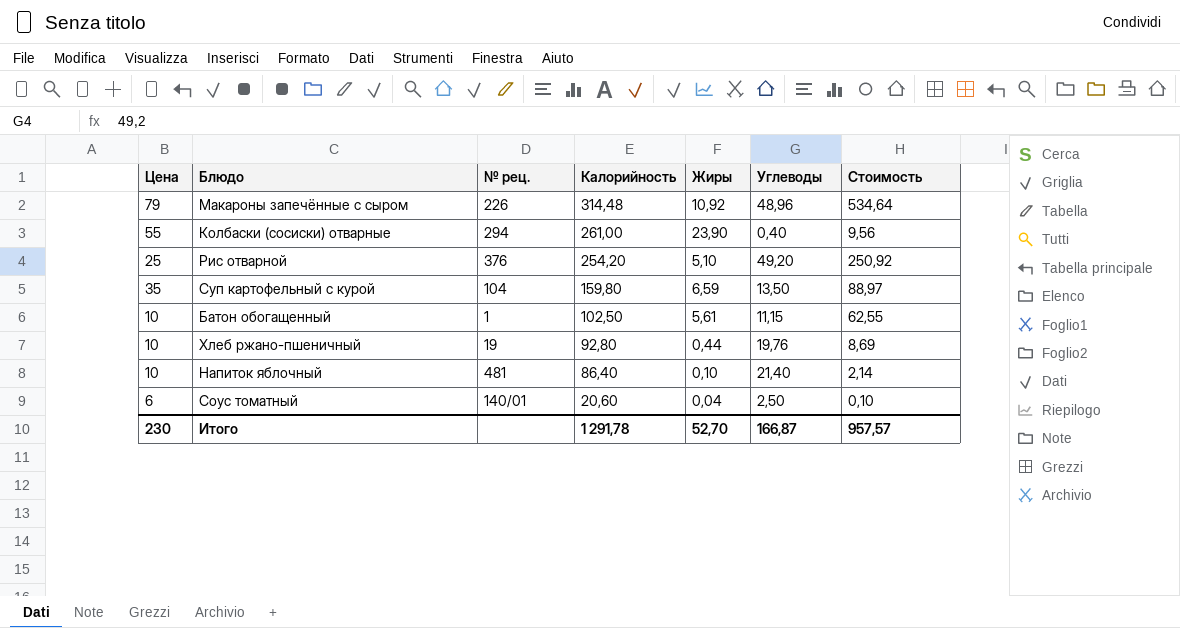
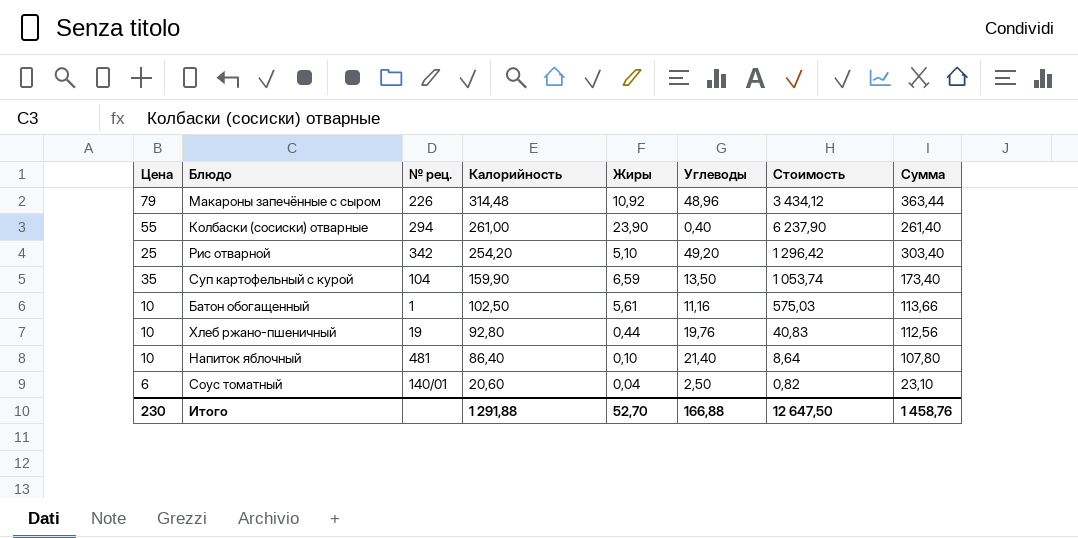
column Стоимость | formula: [Жиры] * [Углеводы] -> [Калорийность] * [Жиры]
column Сумма | formula: none -> [Калорийность] + [Углеводы]
Рис отварной | № рец.: 376 -> 342
Суп картофельный с курой | Калорийность: 159,80 -> 159,90
Батон обогащенный | Углеводы: 11,15 -> 11,16
Итого | Калорийность: 1 291,78 -> 1 291,88
Итого | Углеводы: 166,87 -> 166,88
Итого | Стоимость: 957,57 -> 12 647,50

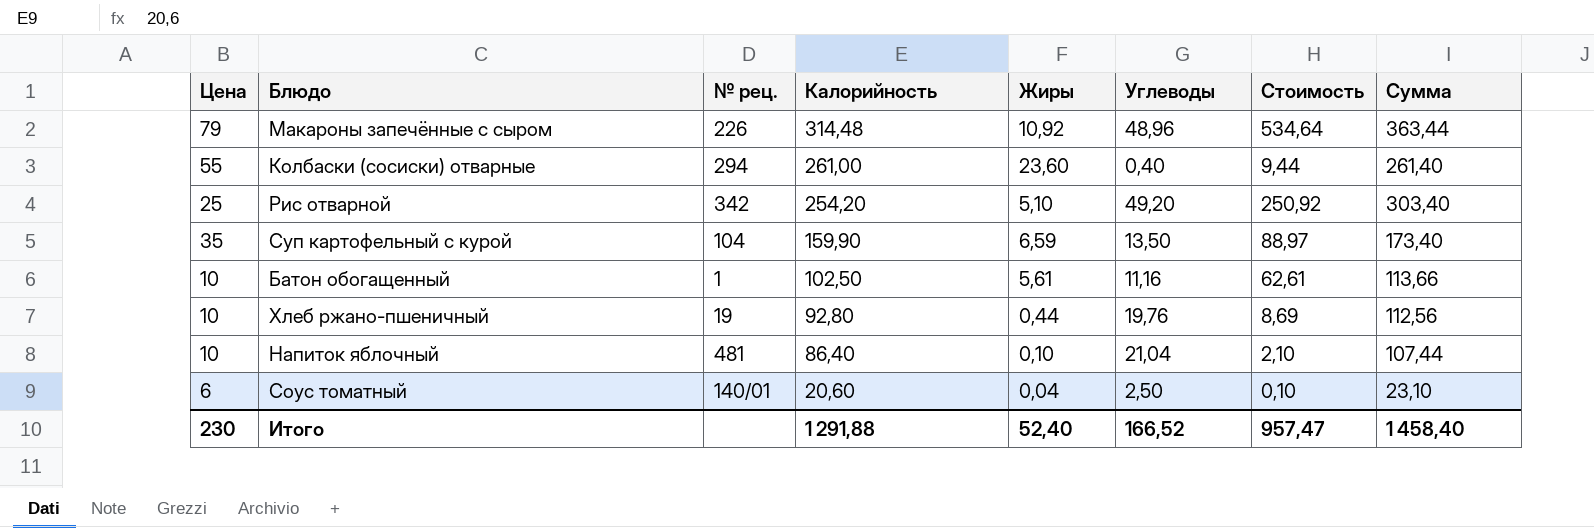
column Стоимость | formula: [Калорийность] * [Жиры] -> [Жиры] * [Углеводы]
Колбаски (сосиски) отварные | Жиры: 23,90 -> 23,60
Напиток яблочный | Углеводы: 21,40 -> 21,04
Напиток яблочный | Сумма: 107,80 -> 107,44
Итого | Жиры: 52,70 -> 52,40
Итого | Углеводы: 166,88 -> 166,52
Итого | Стоимость: 12 647,50 -> 957,47
Итого | Сумма: 1 458,76 -> 1 458,40

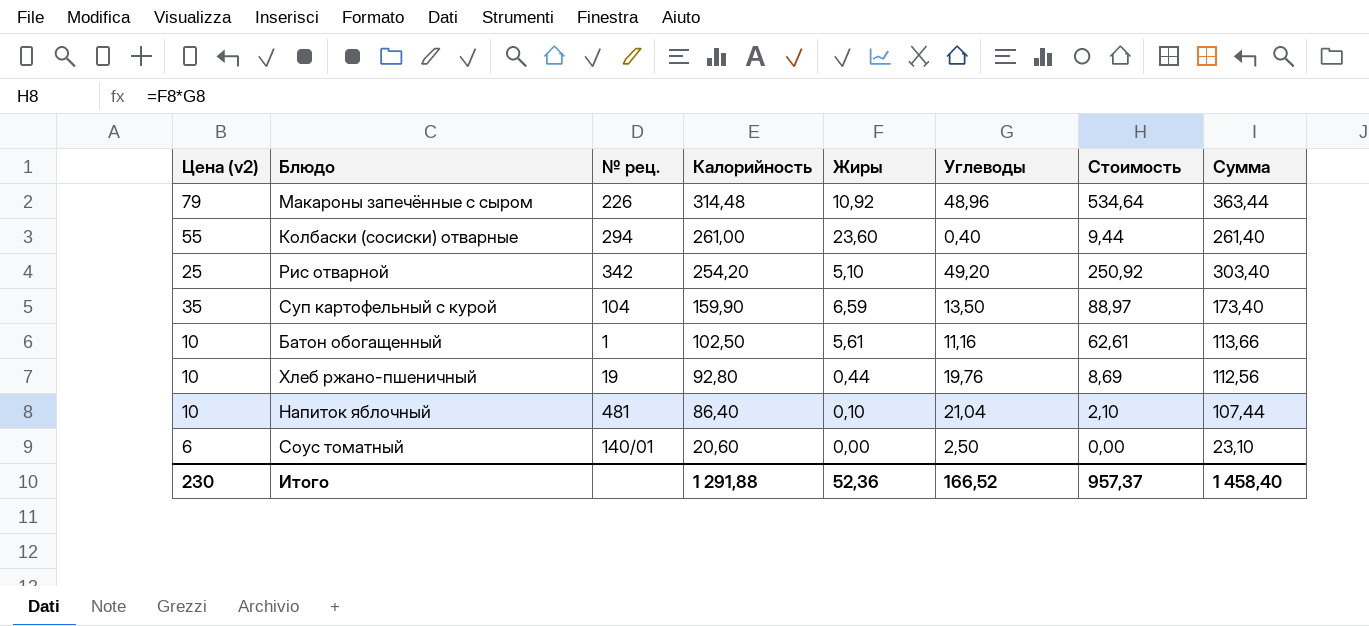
column name: Цена -> Цена (v2)
Соус томатный | Жиры: 0,04 -> 0,00
Соус томатный | Стоимость: 0,10 -> 0,00
Итого | Жиры: 52,40 -> 52,36
Итого | Стоимость: 957,47 -> 957,37

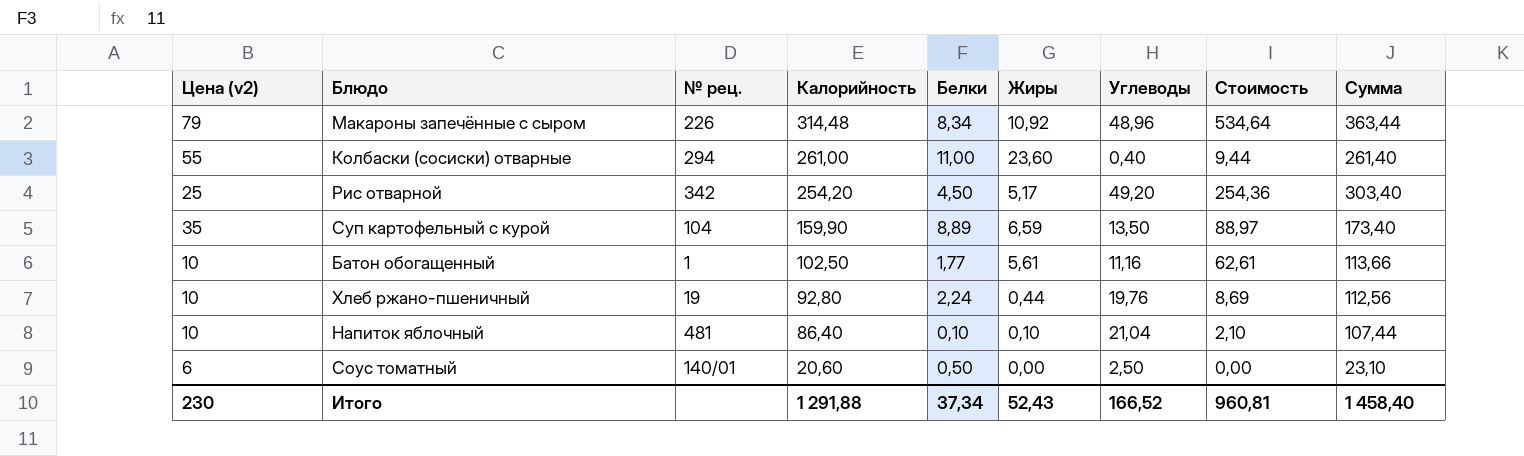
column Белки | position: none -> 5
Рис отварной | Жиры: 5,10 -> 5,17
Рис отварной | Стоимость: 250,92 -> 254,36
Итого | Жиры: 52,36 -> 52,43
Итого | Стоимость: 957,37 -> 960,81

